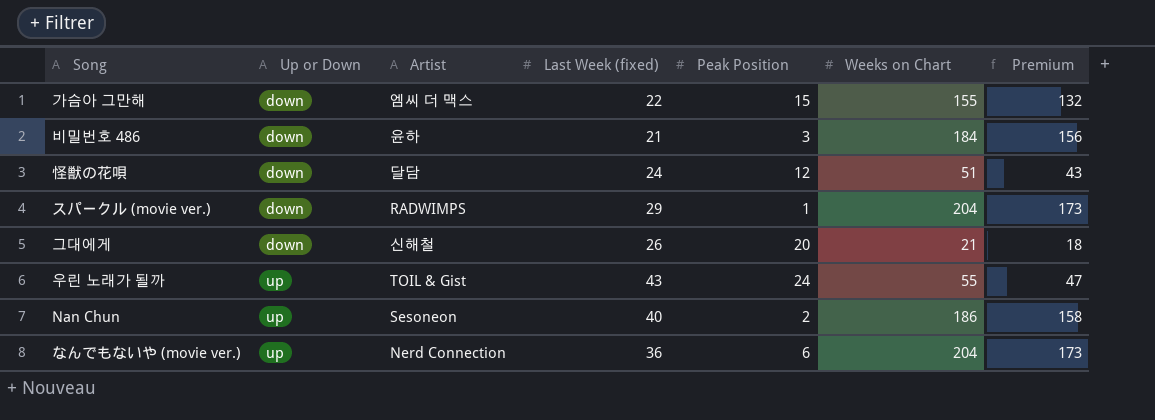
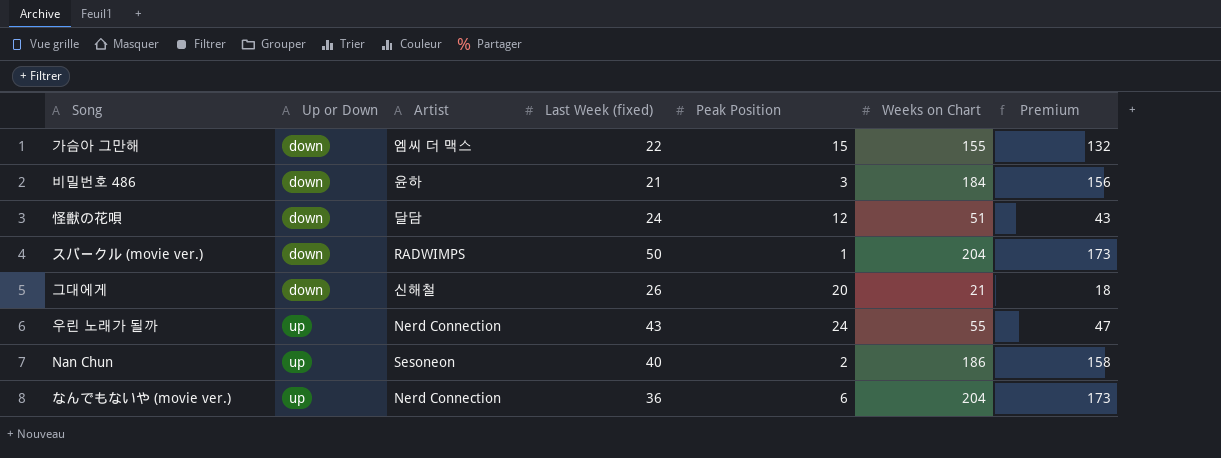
スパークル (movie ver.) | Last Week (fixed): 29 -> 50
우린 노래가 될까 | Artist: TOIL & Gist -> Nerd Connection

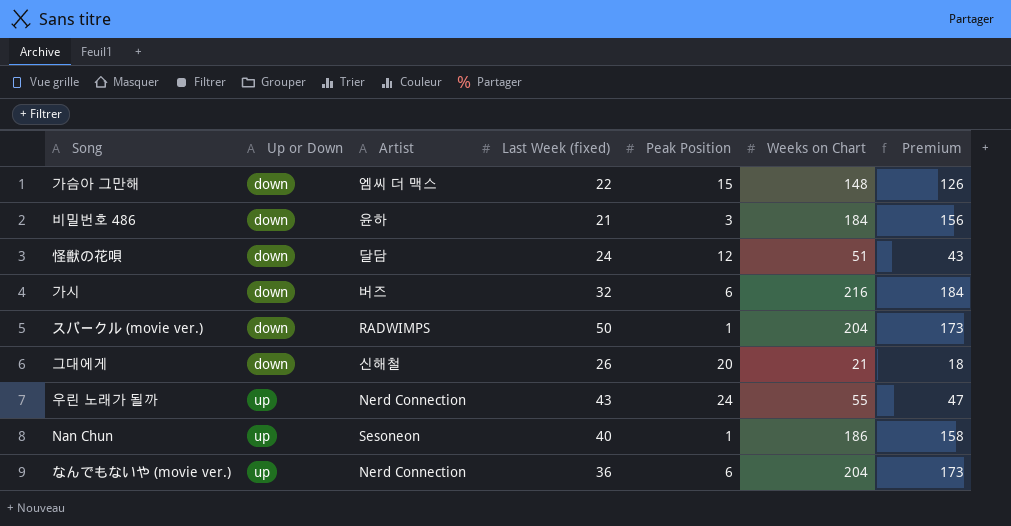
가슴아 그만해 | Weeks on Chart: 155 -> 148
가슴아 그만해 | Premium: 132 -> 126
row 가시: none -> down | 버즈 | 32 | 6 | 216 | 184
Nan Chun | Peak Position: 2 -> 1

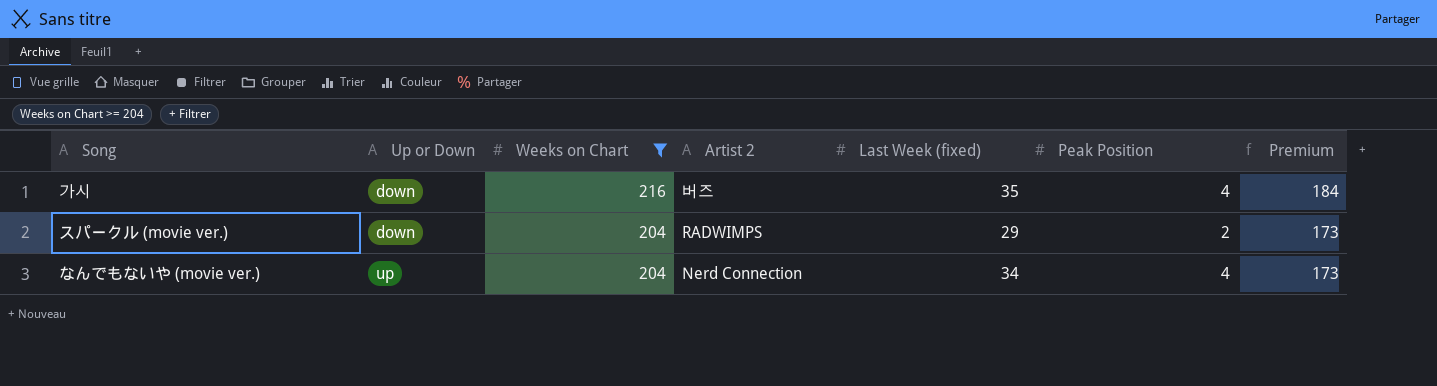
filter: none -> Weeks on Chart >= 204
column Weeks on Chart | position: 6 -> 3
column name: Artist -> Artist 2
가시 | Last Week (fixed): 32 -> 35
가시 | Peak Position: 6 -> 4
スパークル (movie ver.) | Last Week (fixed): 50 -> 29
スパークル (movie ver.) | Peak Position: 1 -> 2
なんでもないや (movie ver.) | Last Week (fixed): 36 -> 34
なんでもないや (movie ver.) | Peak Position: 6 -> 4

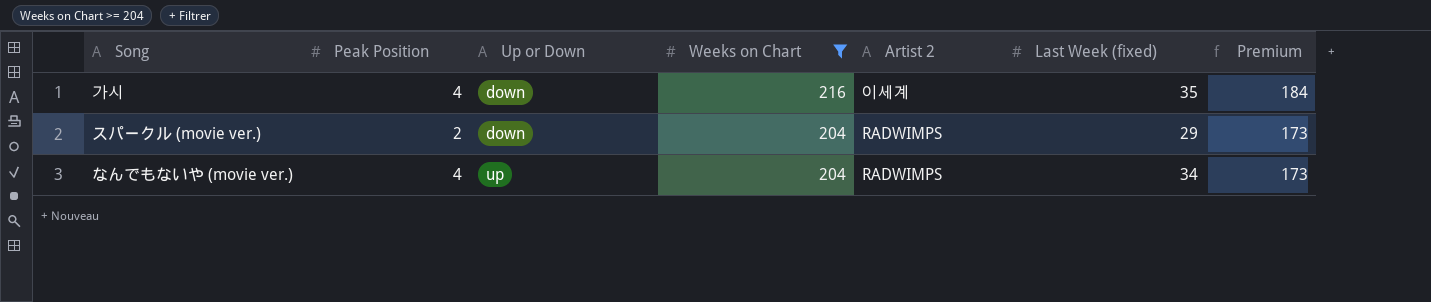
column Peak Position | position: 6 -> 2
가시 | Artist 2: 버즈 -> 이세계
なんでもないや (movie ver.) | Artist 2: Nerd Connection -> RADWIMPS

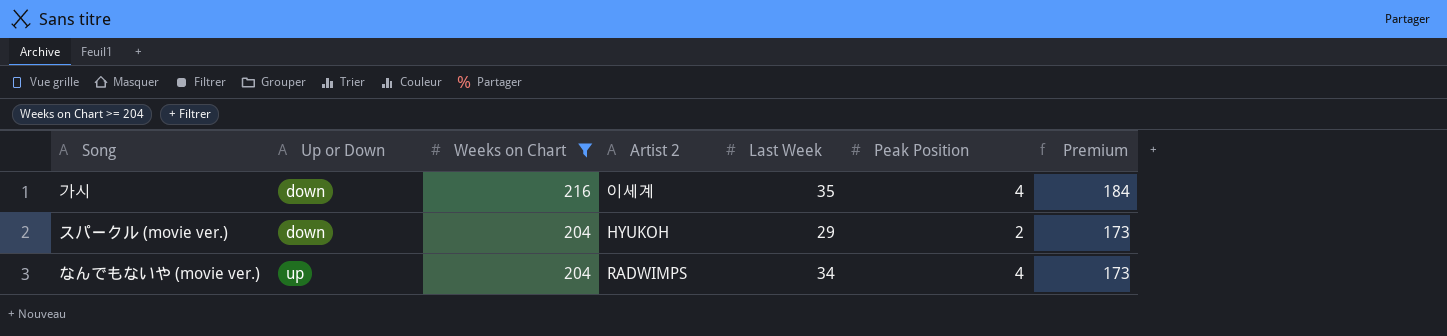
column name: Last Week (fixed) -> Last Week
column Peak Position | position: 2 -> 6
スパークル (movie ver.) | Artist 2: RADWIMPS -> HYUKOH

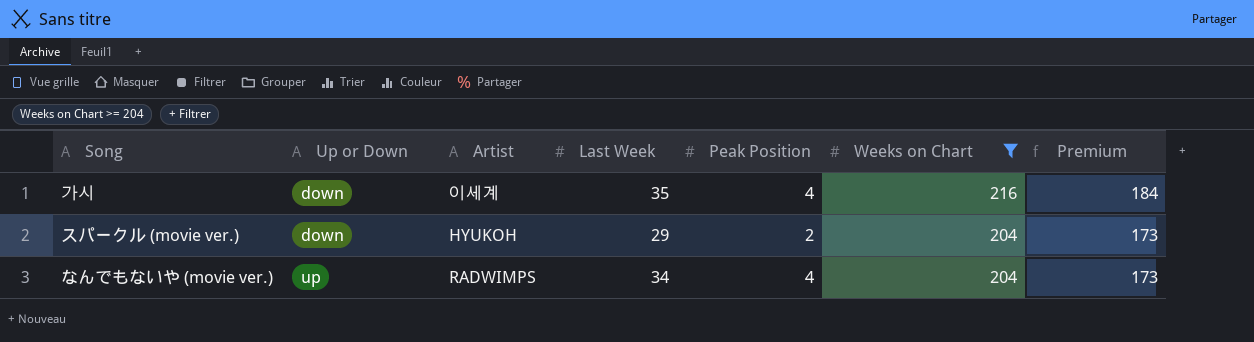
column name: Artist 2 -> Artist
column Weeks on Chart | position: 3 -> 6

